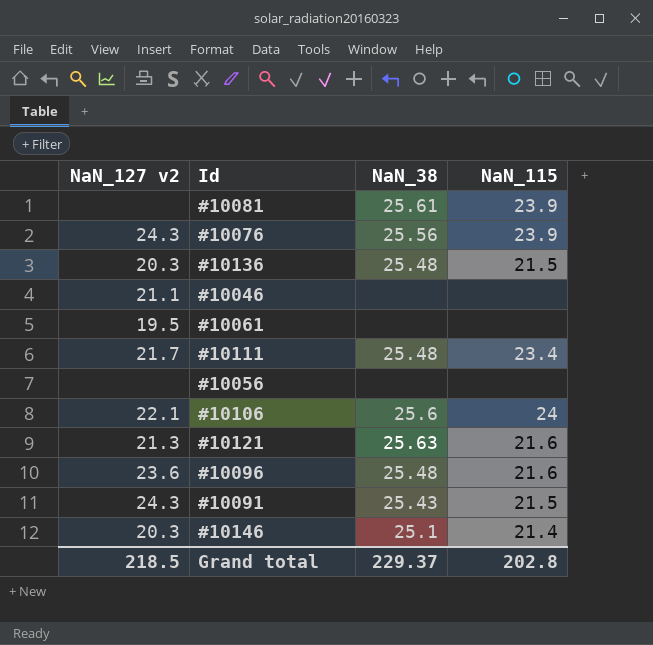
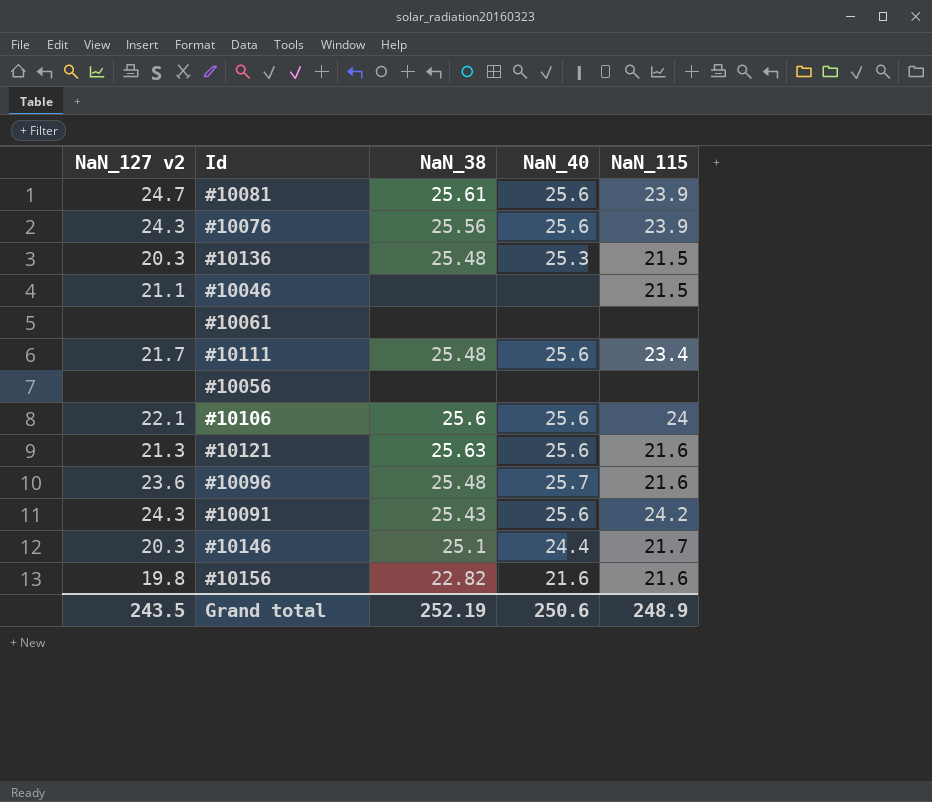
column NaN_40 | position: none -> 4
#10081 | NaN_127 v2: none -> 24.7
#10046 | NaN_115: none -> 21.5
#10061 | NaN_127 v2: 19.5 -> none
#10091 | NaN_115: 21.5 -> 24.2
#10146 | NaN_115: 21.4 -> 21.7
row #10156: none -> 19.8 | 22.82 | 21.6 | 21.6
Grand total | NaN_127 v2: 218.5 -> 243.5
Grand total | NaN_38: 229.37 -> 252.19
Grand total | NaN_115: 202.8 -> 248.9

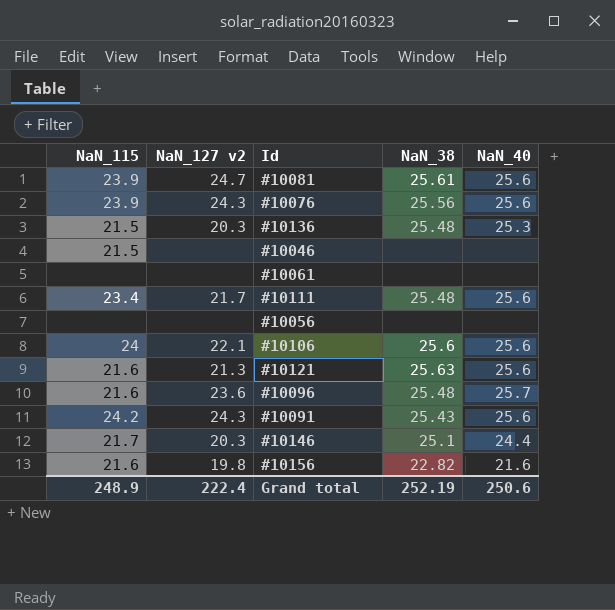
column NaN_115 | position: 5 -> 1
#10046 | NaN_127 v2: 21.1 -> none
Grand total | NaN_127 v2: 243.5 -> 222.4

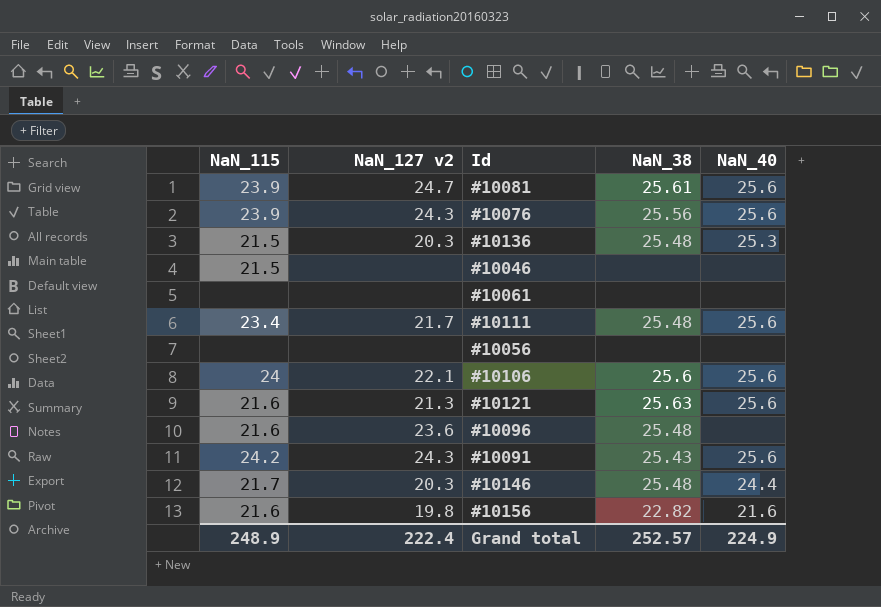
#10096 | NaN_40: 25.7 -> none
#10146 | NaN_38: 25.1 -> 25.48
Grand total | NaN_38: 252.19 -> 252.57
Grand total | NaN_40: 250.6 -> 224.9

